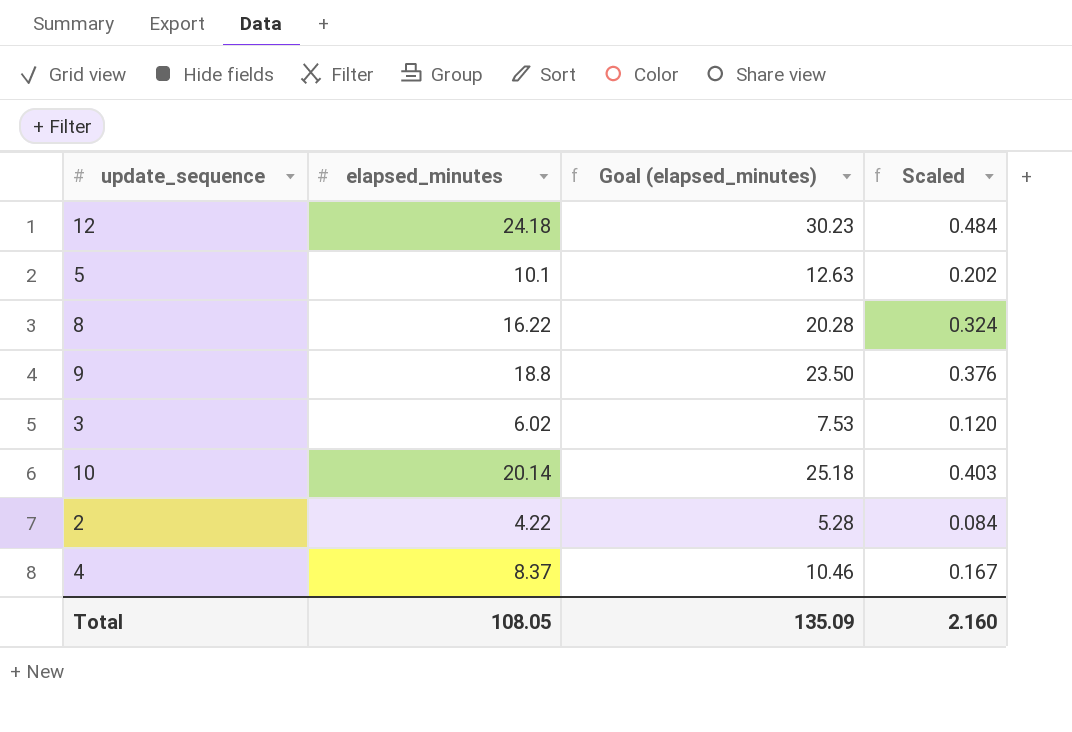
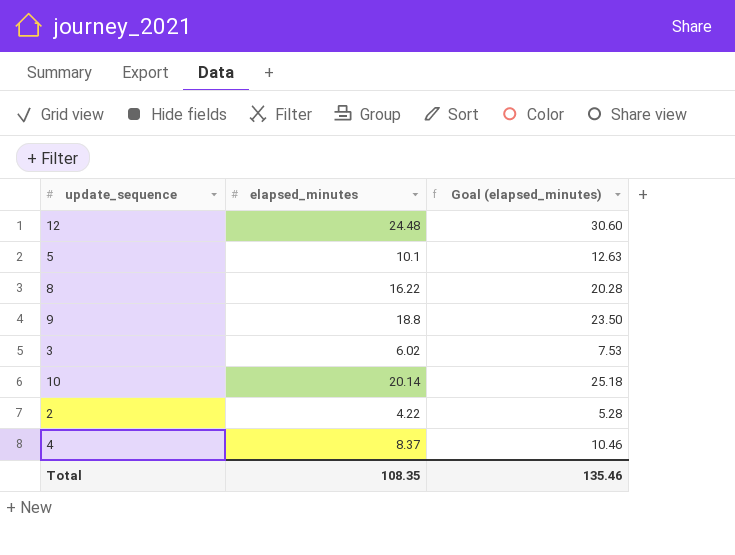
column Scaled | formula: [elapsed_minutes] * 0.02 -> none
12 | elapsed_minutes: 24.18 -> 24.48
12 | Goal (elapsed_minutes): 30.23 -> 30.60
Total | elapsed_minutes: 108.05 -> 108.35
Total | Goal (elapsed_minutes): 135.09 -> 135.46

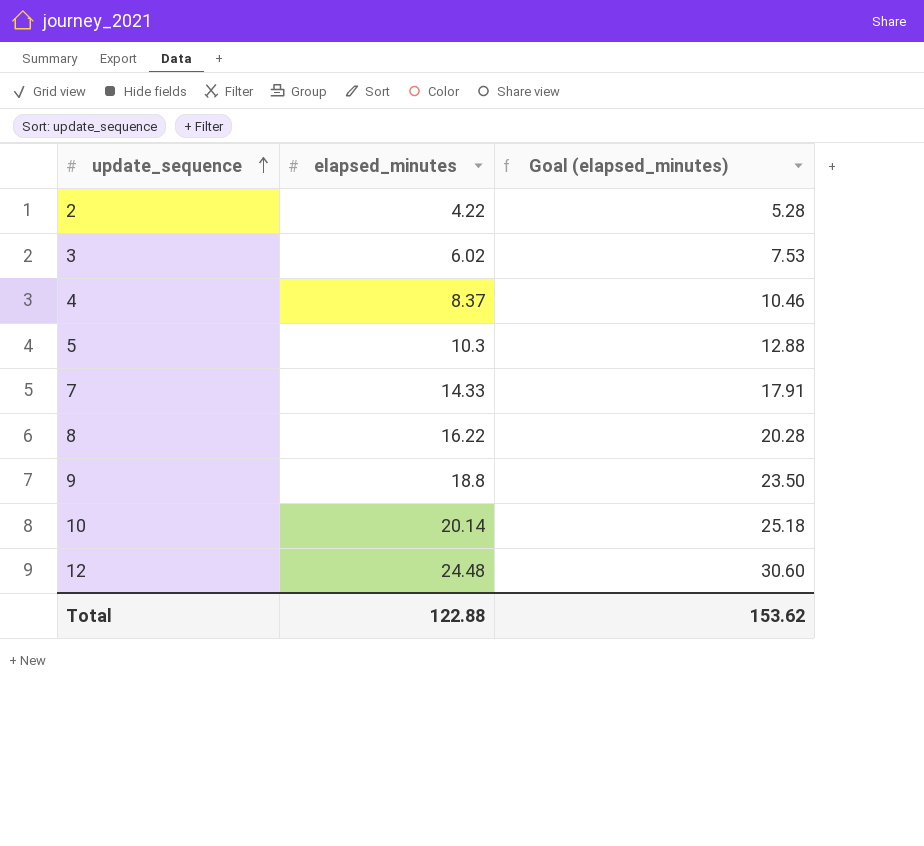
row order: none -> update_sequence ascending
5 | elapsed_minutes: 10.1 -> 10.3
5 | Goal (elapsed_minutes): 12.63 -> 12.88
row 7: none -> 14.33 | 17.91
Total | elapsed_minutes: 108.35 -> 122.88
Total | Goal (elapsed_minutes): 135.46 -> 153.62

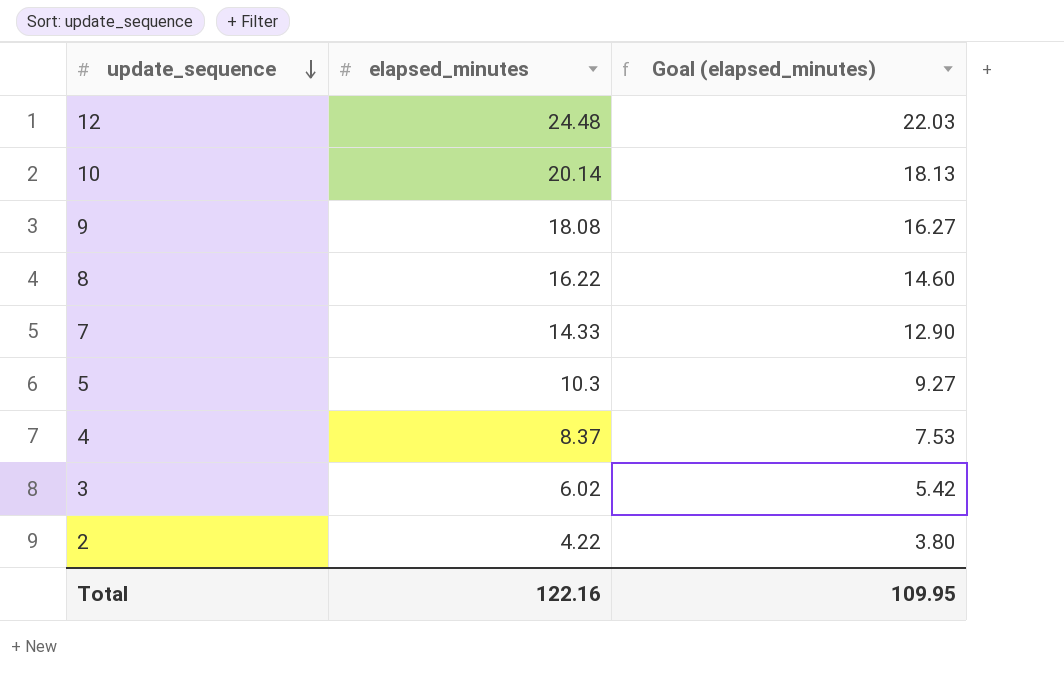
row order: update_sequence ascending -> update_sequence descending
column Goal (elapsed_minutes) | formula: [elapsed_minutes] * 1.25 -> [elapsed_minutes] * 0.9
9 | elapsed_minutes: 18.8 -> 18.08
Total | elapsed_minutes: 122.88 -> 122.16
Total | Goal (elapsed_minutes): 153.62 -> 109.95

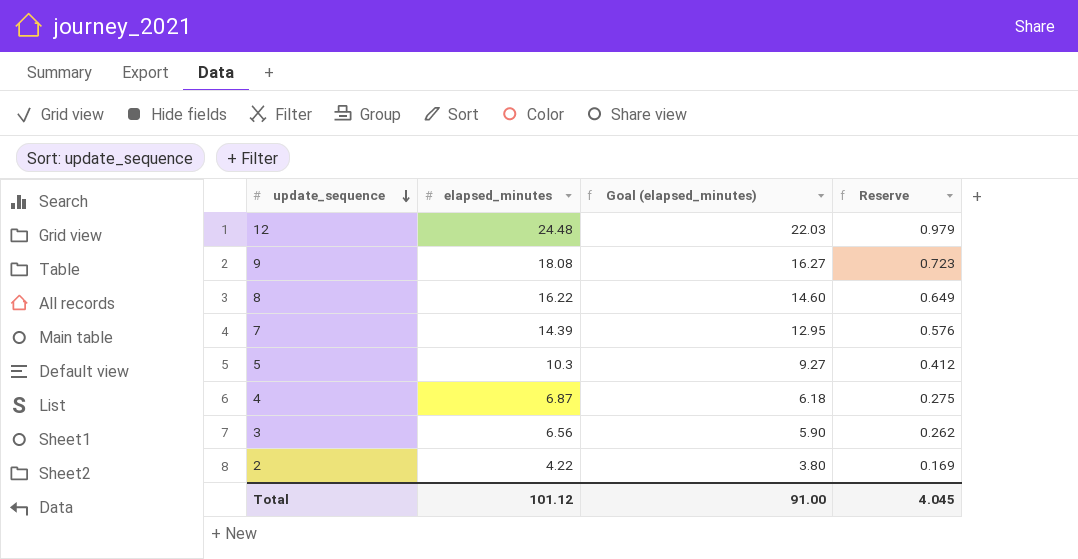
column Reserve | formula: none -> [elapsed_minutes] * 0.04
row 10: 20.14 | 18.13 -> none
7 | elapsed_minutes: 14.33 -> 14.39
7 | Goal (elapsed_minutes): 12.90 -> 12.95
4 | elapsed_minutes: 8.37 -> 6.87
4 | Goal (elapsed_minutes): 7.53 -> 6.18
3 | elapsed_minutes: 6.02 -> 6.56
3 | Goal (elapsed_minutes): 5.42 -> 5.90
Total | elapsed_minutes: 122.16 -> 101.12
Total | Goal (elapsed_minutes): 109.95 -> 91.00

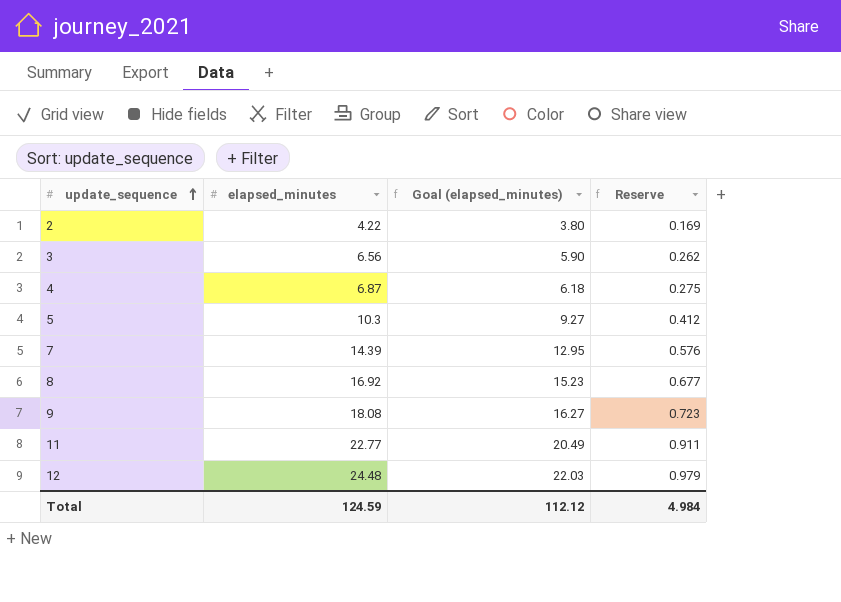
row order: update_sequence descending -> update_sequence ascending
8 | elapsed_minutes: 16.22 -> 16.92
8 | Goal (elapsed_minutes): 14.60 -> 15.23
8 | Reserve: 0.649 -> 0.677
row 11: none -> 22.77 | 20.49 | 0.911
Total | elapsed_minutes: 101.12 -> 124.59
Total | Goal (elapsed_minutes): 91.00 -> 112.12
Total | Reserve: 4.045 -> 4.984

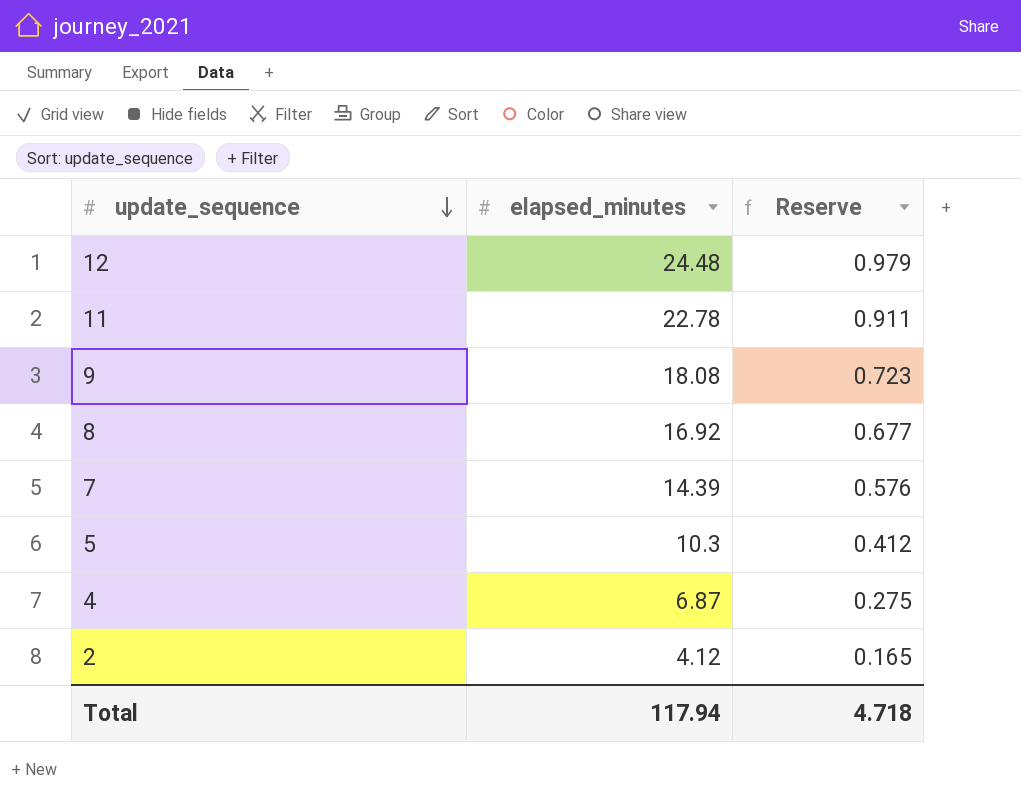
row order: update_sequence ascending -> update_sequence descending
column Goal (elapsed_minutes) | formula: [elapsed_minutes] * 0.9 -> none
row 3: 6.56 | 5.90 | 0.262 -> none
11 | elapsed_minutes: 22.77 -> 22.78
2 | elapsed_minutes: 4.22 -> 4.12
2 | Reserve: 0.169 -> 0.165
Total | elapsed_minutes: 124.59 -> 117.94
Total | Reserve: 4.984 -> 4.718

